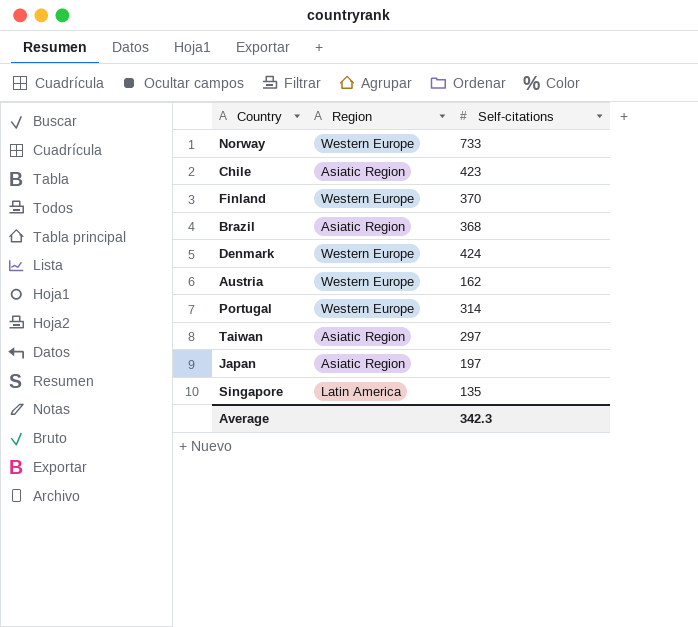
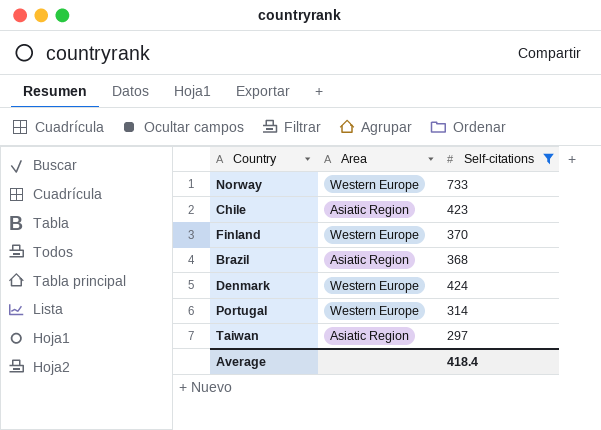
filter: none -> Self-citations >= 297
column name: Region -> Area
Average | Self-citations: 342.3 -> 418.4

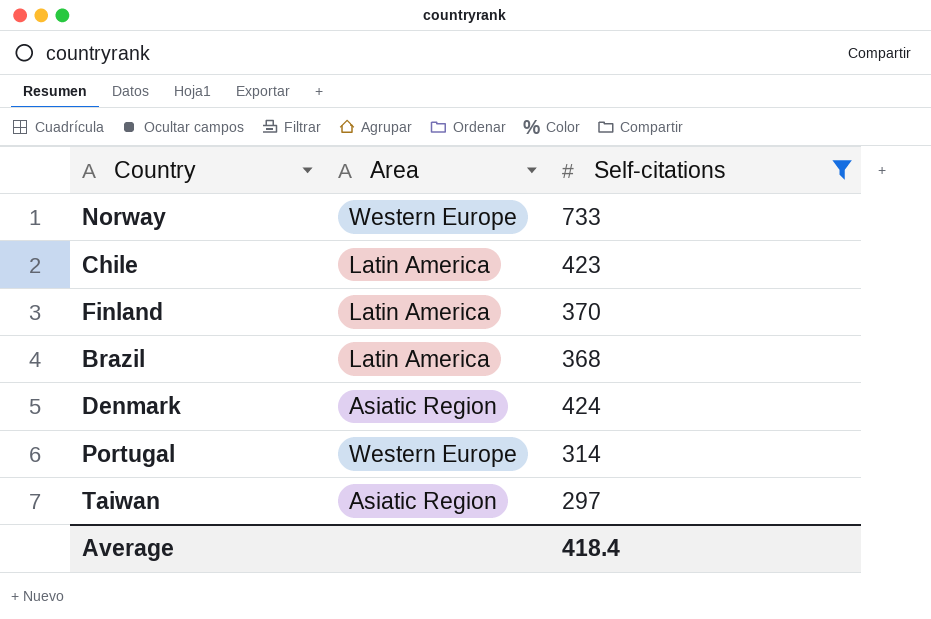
Chile | Area: Asiatic Region -> Latin America
Finland | Area: Western Europe -> Latin America
Brazil | Area: Asiatic Region -> Latin America
Denmark | Area: Western Europe -> Asiatic Region

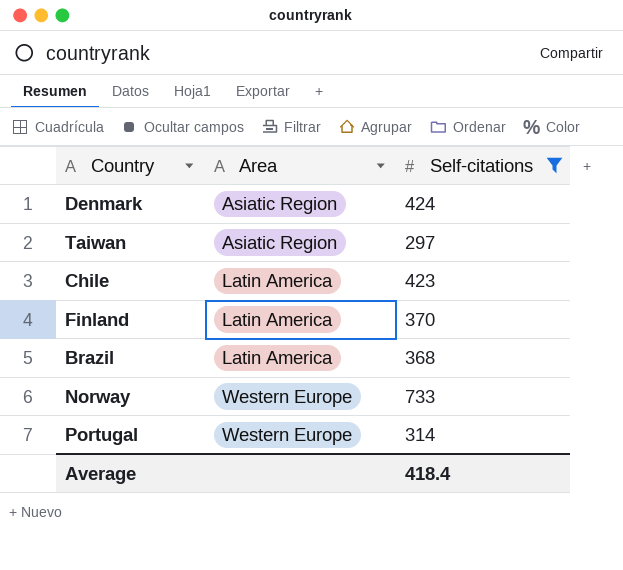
row order: none -> Area ascending

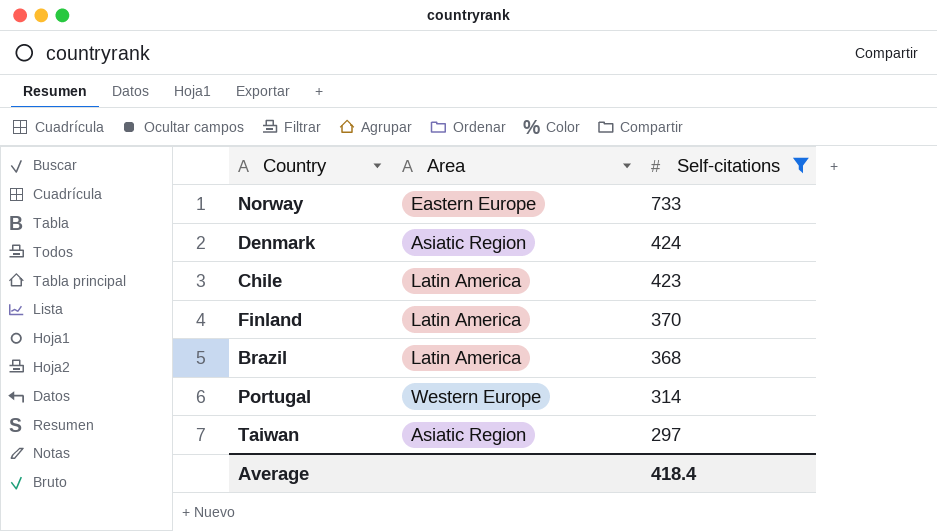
row order: Area ascending -> Self-citations descending
Norway | Area: Western Europe -> Eastern Europe

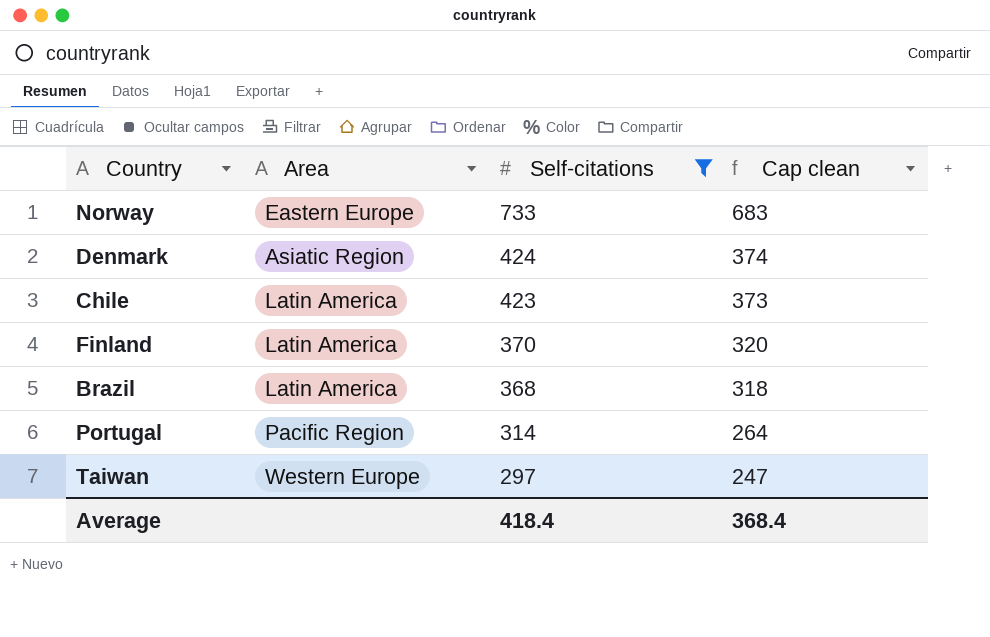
column Cap clean | formula: none -> [Self-citations] - 50
Portugal | Area: Western Europe -> Pacific Region
Taiwan | Area: Asiatic Region -> Western Europe

